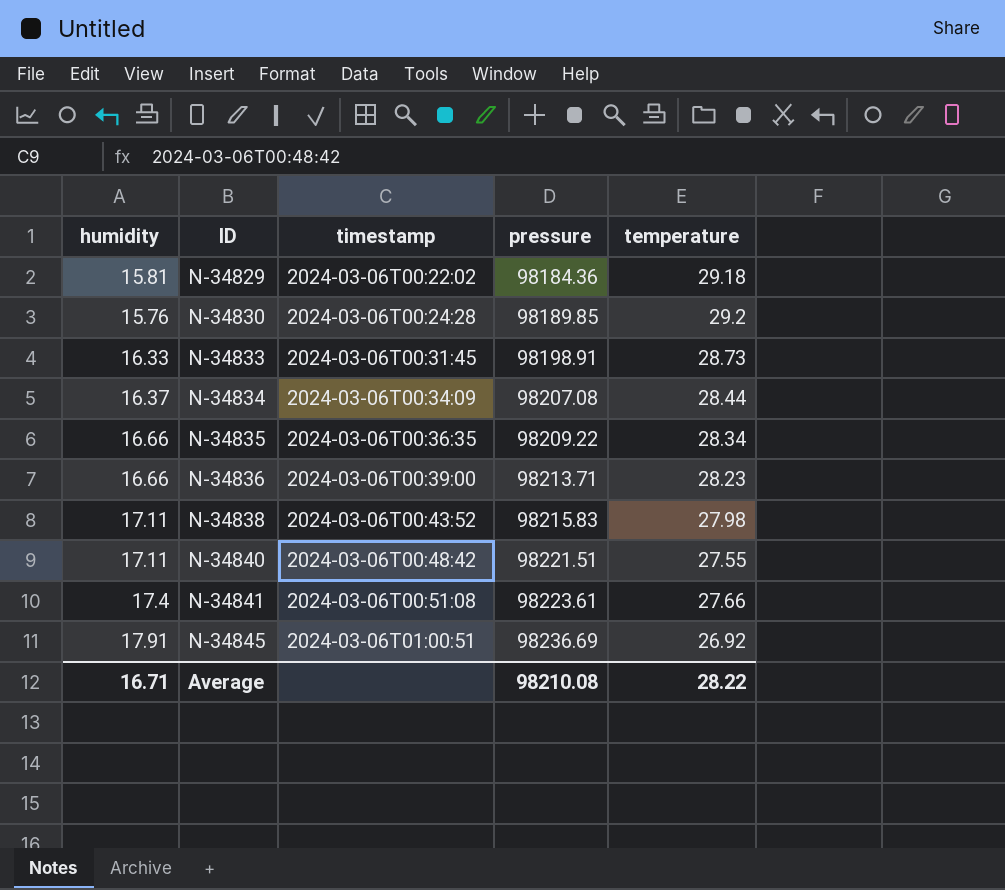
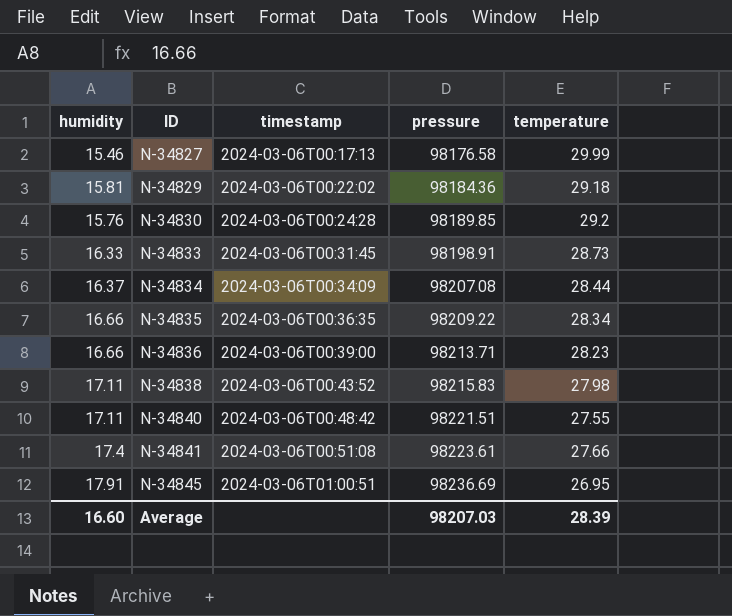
row N-34827: none -> 15.46 | 2024-03-06T00:17:13 | 98176.58 | 29.99
N-34845 | temperature: 26.92 -> 26.95
Average | humidity: 16.71 -> 16.60
Average | pressure: 98210.08 -> 98207.03
Average | temperature: 28.22 -> 28.39

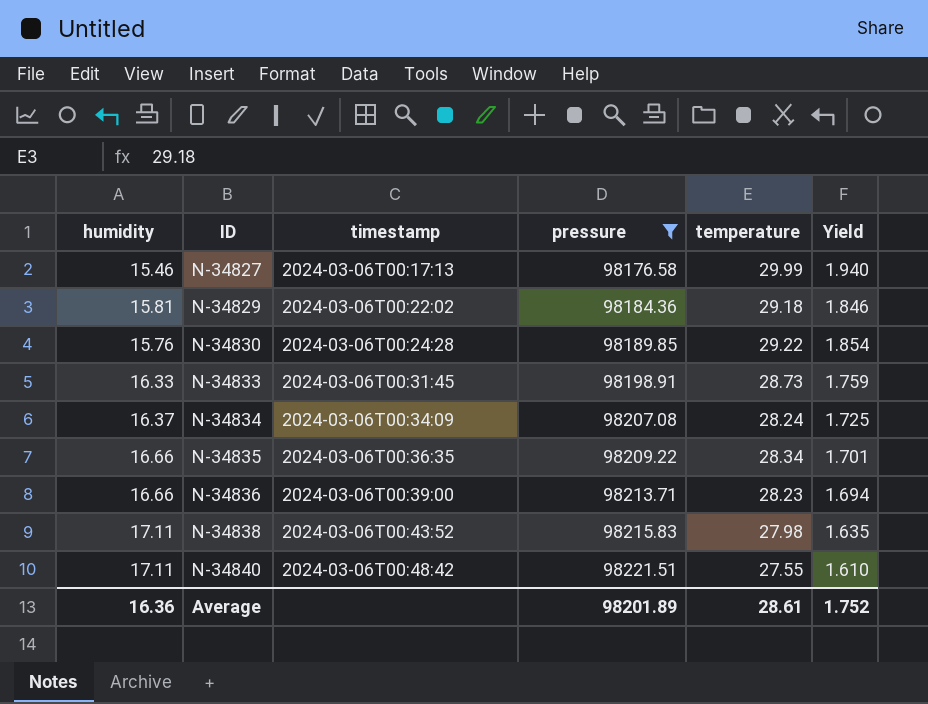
filter: none -> pressure <= 98221.51
column Yield | formula: none -> [temperature] / [humidity]
N-34830 | temperature: 29.2 -> 29.22
N-34834 | temperature: 28.44 -> 28.24
Average | humidity: 16.60 -> 16.36
Average | pressure: 98207.03 -> 98201.89
Average | temperature: 28.39 -> 28.61

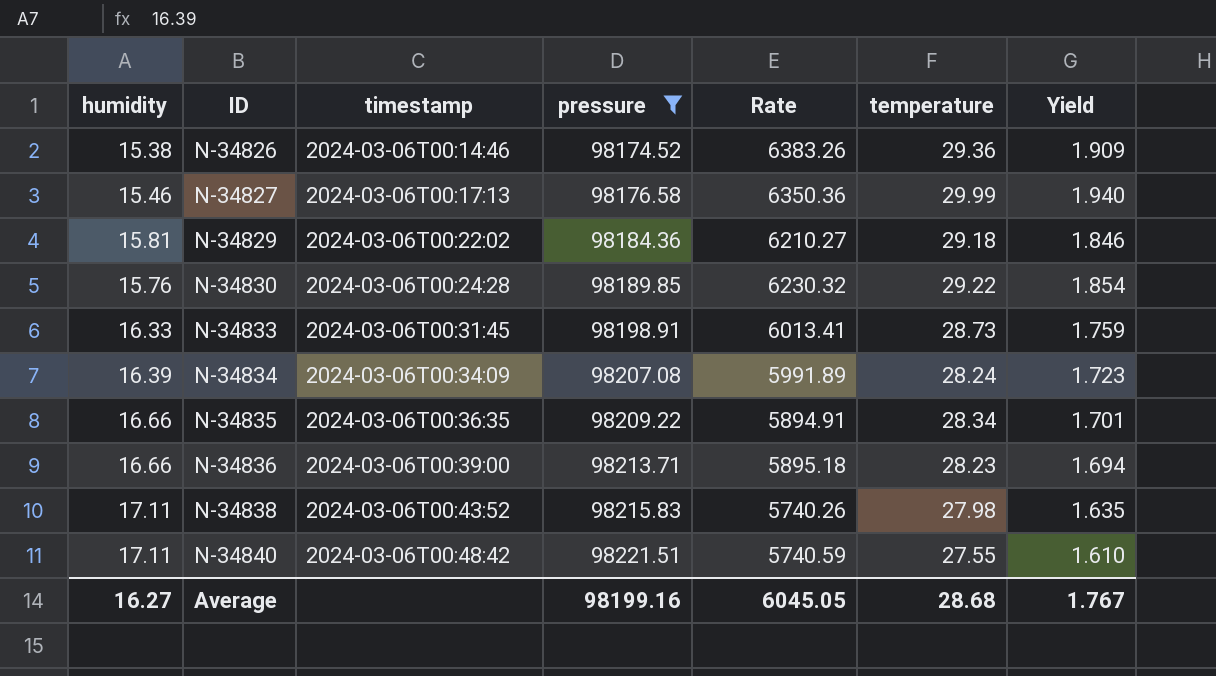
column Rate | formula: none -> [pressure] / [humidity]
row N-34826: none -> 15.38 | 2024-03-06T00:14:46 | 98174.52 | 6383.26 | 29.36 | 1.909
N-34834 | humidity: 16.37 -> 16.39
N-34834 | Yield: 1.725 -> 1.723
Average | humidity: 16.36 -> 16.27
Average | pressure: 98201.89 -> 98199.16
Average | temperature: 28.61 -> 28.68
Average | Yield: 1.752 -> 1.767

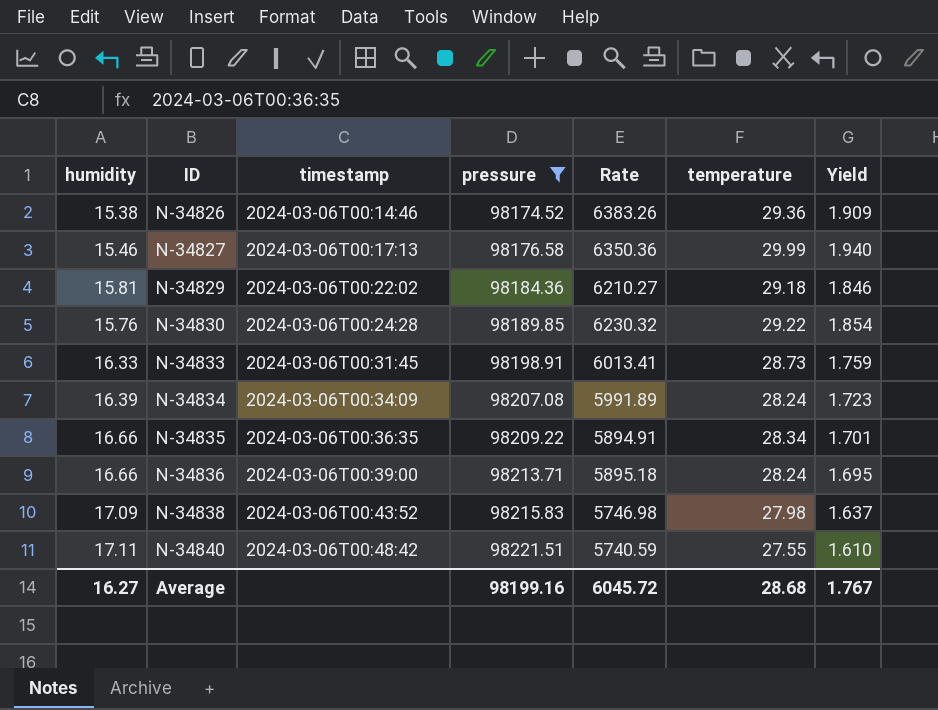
N-34836 | temperature: 28.23 -> 28.24
N-34836 | Yield: 1.694 -> 1.695
N-34838 | humidity: 17.11 -> 17.09
N-34838 | Rate: 5740.26 -> 5746.98
N-34838 | Yield: 1.635 -> 1.637
Average | Rate: 6045.05 -> 6045.72

